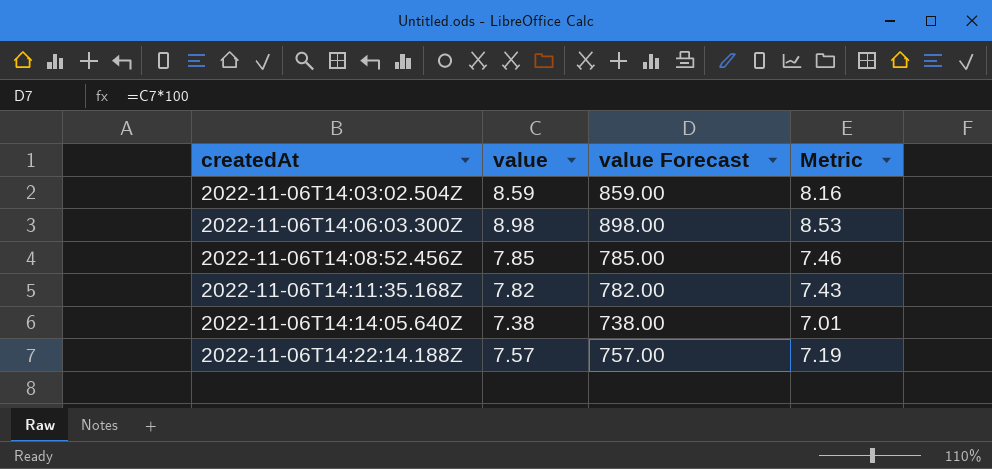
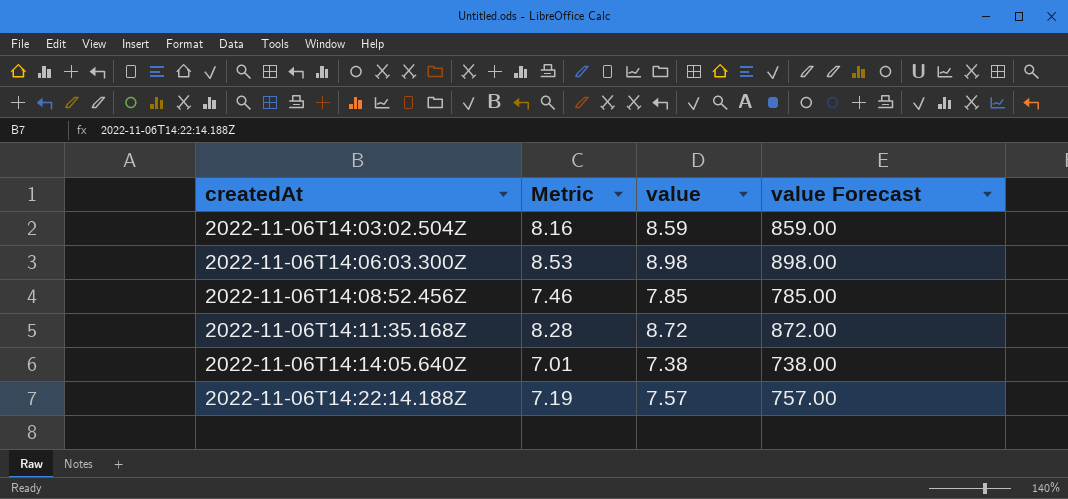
column Metric | position: 4 -> 2
2022-11-06T14:11:35.168Z | Metric: 7.43 -> 8.28
2022-11-06T14:11:35.168Z | value: 7.82 -> 8.72
2022-11-06T14:11:35.168Z | value Forecast: 782.00 -> 872.00

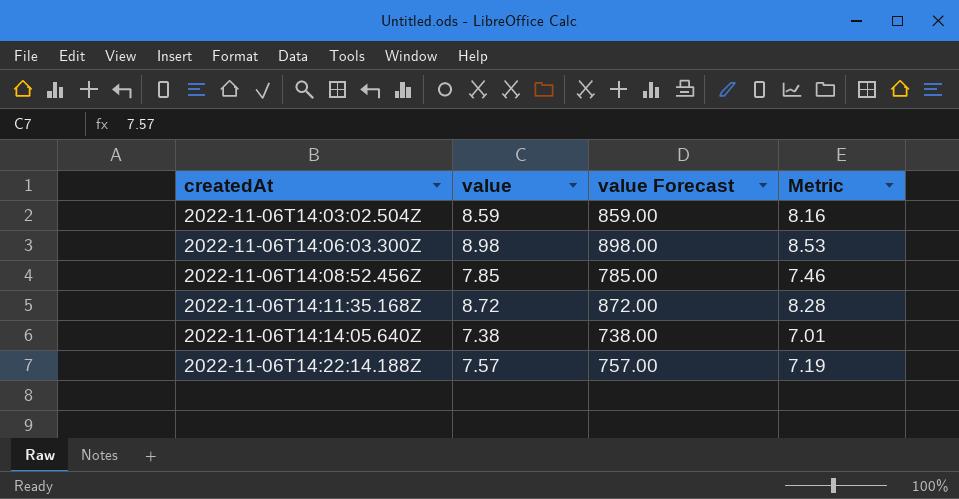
column Metric | position: 2 -> 4

